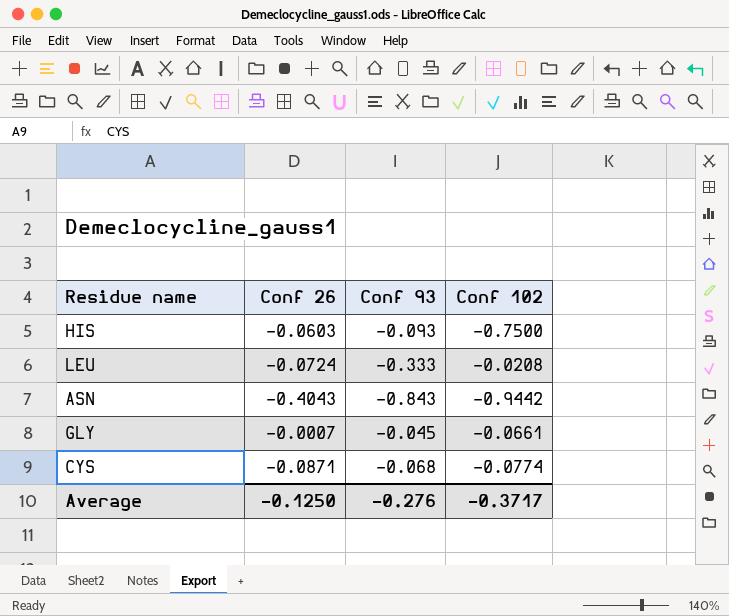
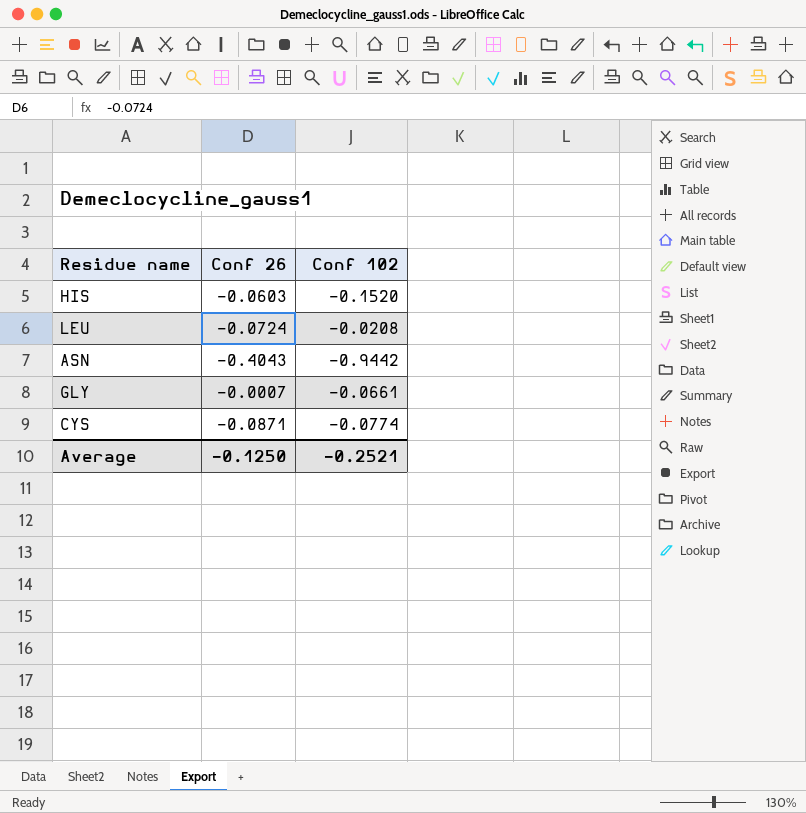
column Conf 93 | position: 3 -> none
HIS | Conf 102: -0.7500 -> -0.1520
Average | Conf 102: -0.3717 -> -0.2521

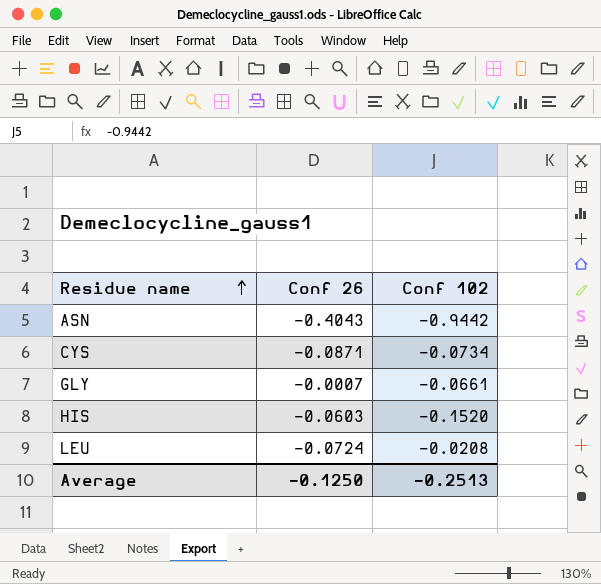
row order: none -> Residue name ascending
CYS | Conf 102: -0.0774 -> -0.0734
Average | Conf 102: -0.2521 -> -0.2513

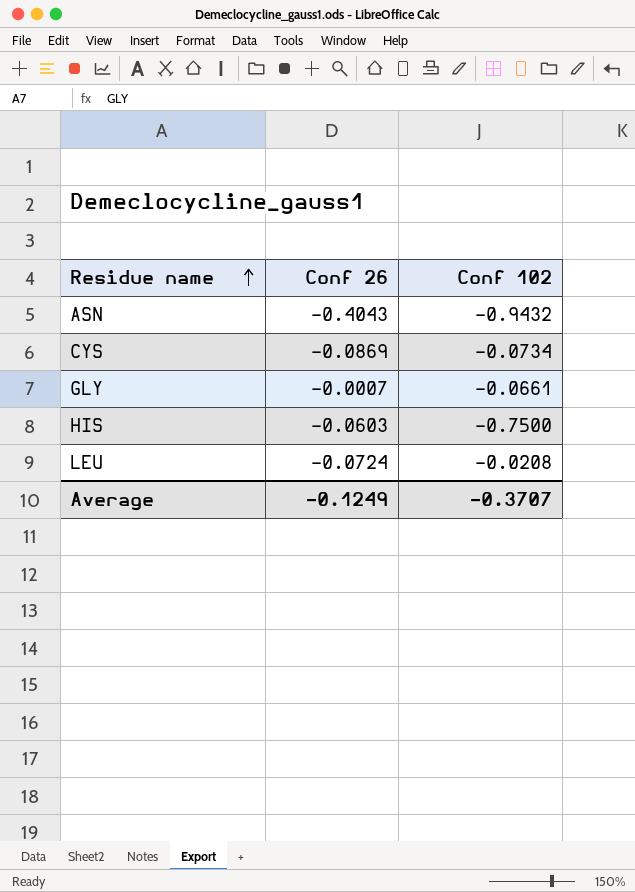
ASN | Conf 102: -0.9442 -> -0.9432
CYS | Conf 26: -0.0871 -> -0.0869
HIS | Conf 102: -0.1520 -> -0.7500
Average | Conf 26: -0.1250 -> -0.1249
Average | Conf 102: -0.2513 -> -0.3707

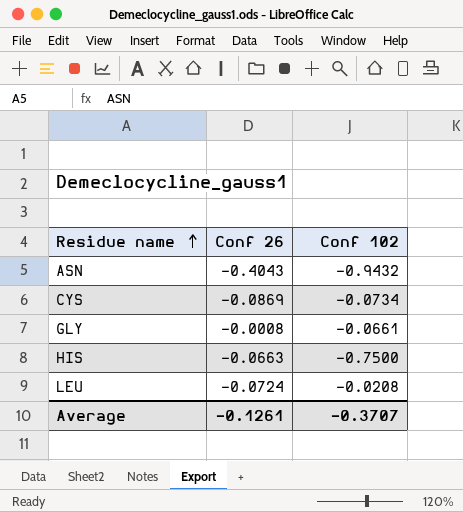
GLY | Conf 26: -0.0007 -> -0.0008
HIS | Conf 26: -0.0603 -> -0.0663
Average | Conf 26: -0.1249 -> -0.1261

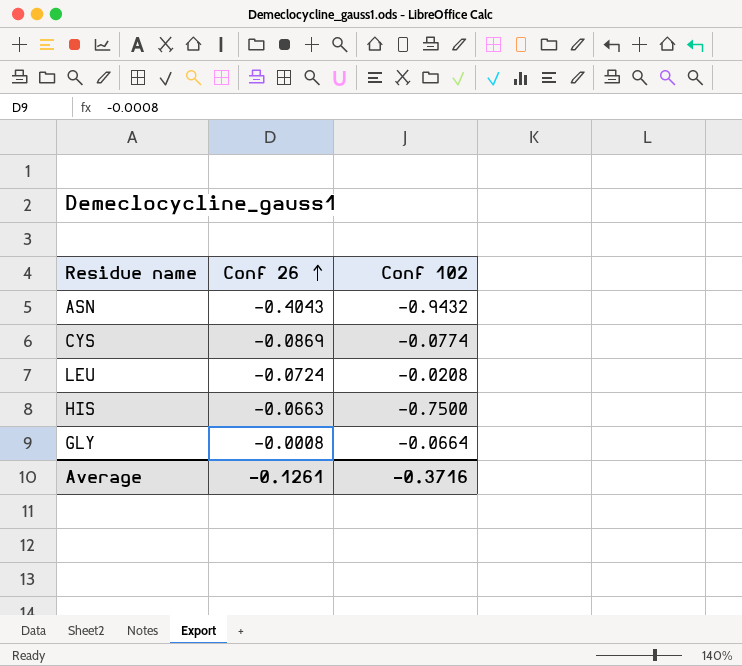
row order: Residue name ascending -> Conf 26 ascending
CYS | Conf 102: -0.0734 -> -0.0774
GLY | Conf 102: -0.0661 -> -0.0664
Average | Conf 102: -0.3707 -> -0.3716

